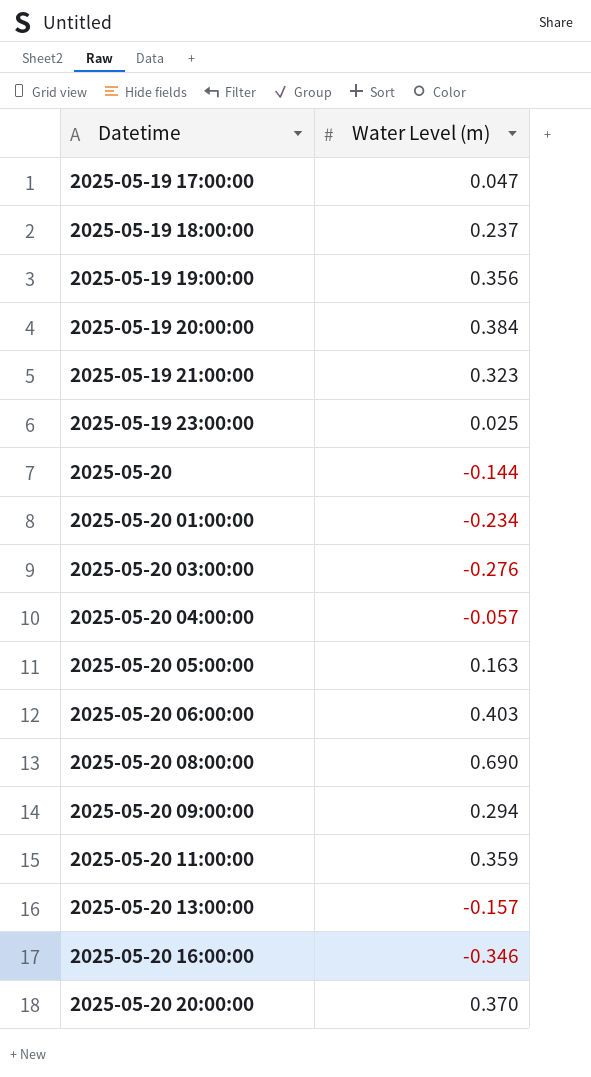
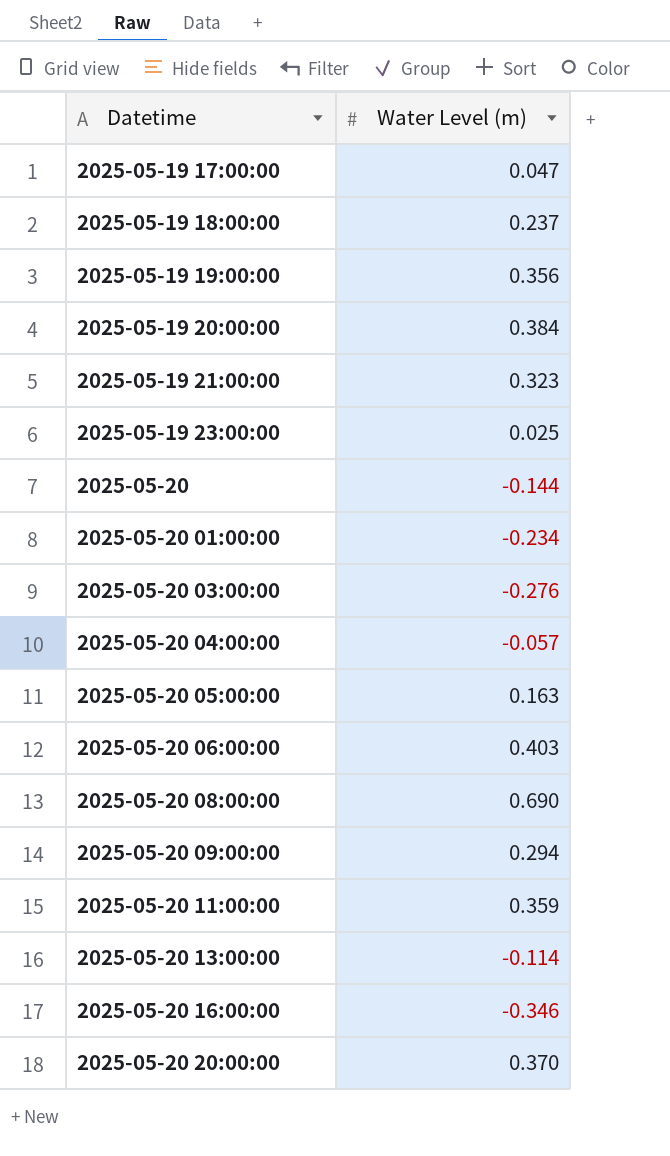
2025-05-20 13:00:00 | Water Level (m): -0.157 -> -0.114

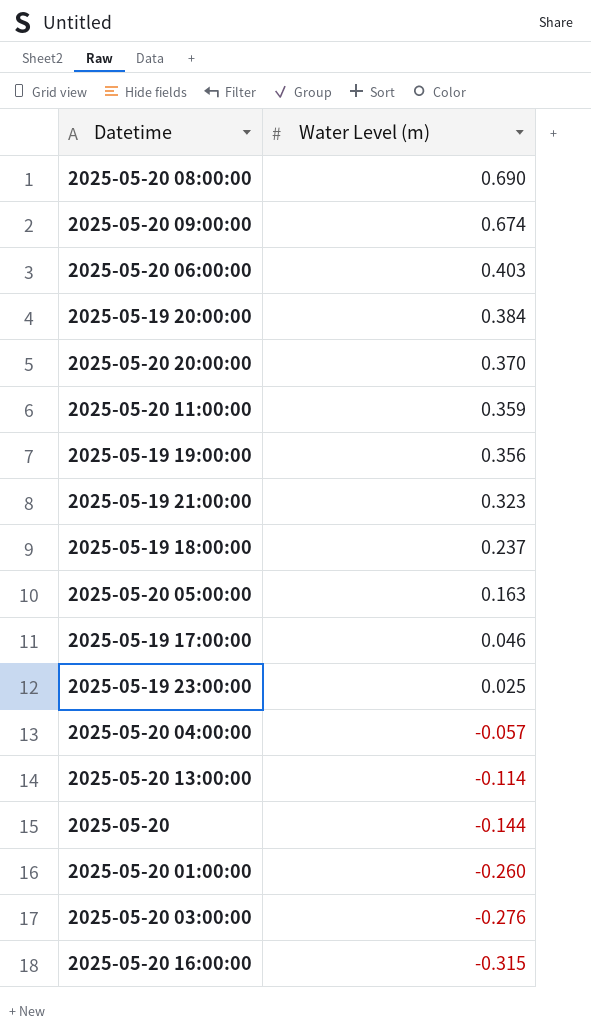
row order: Datetime ascending -> Water Level (m) descending
2025-05-20 09:00:00 | Water Level (m): 0.294 -> 0.674
2025-05-19 17:00:00 | Water Level (m): 0.047 -> 0.046
2025-05-20 01:00:00 | Water Level (m): -0.234 -> -0.260
2025-05-20 16:00:00 | Water Level (m): -0.346 -> -0.315

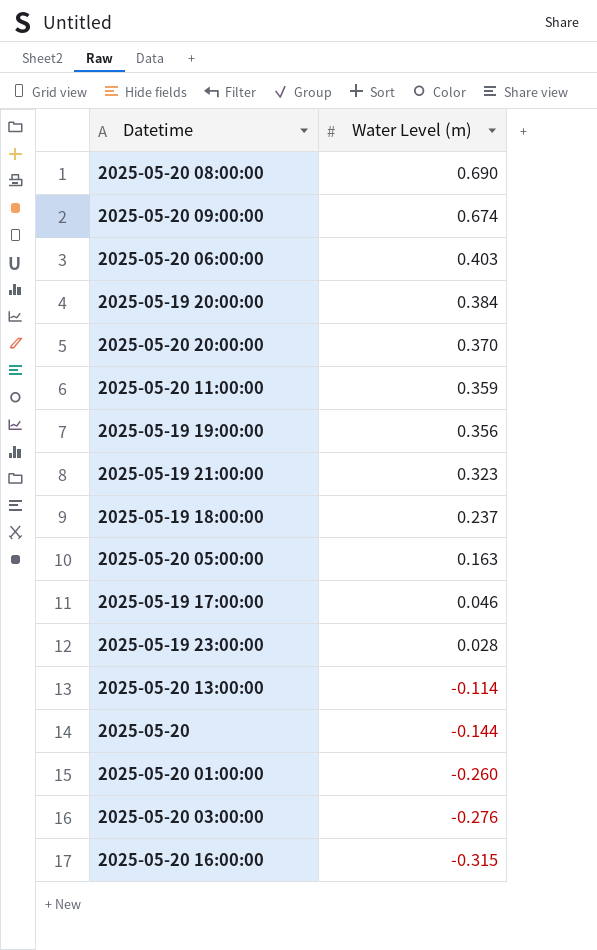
row 2025-05-20 04:00:00: -0.057 -> none
2025-05-19 23:00:00 | Water Level (m): 0.025 -> 0.028

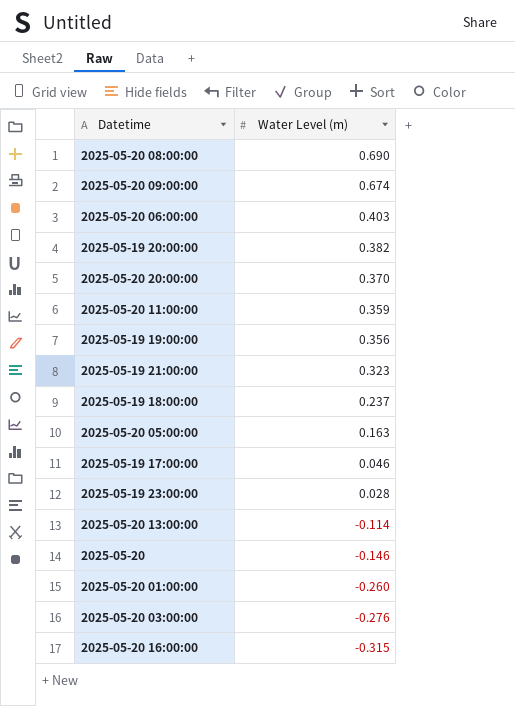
2025-05-19 20:00:00 | Water Level (m): 0.384 -> 0.382
2025-05-20 | Water Level (m): -0.144 -> -0.146

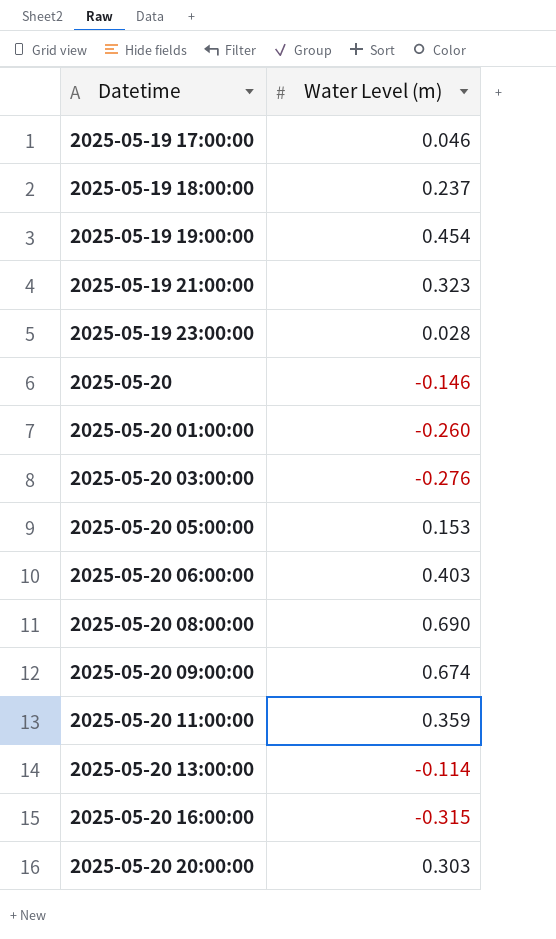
row order: Water Level (m) descending -> Datetime ascending
row 2025-05-19 20:00:00: 0.382 -> none
2025-05-19 19:00:00 | Water Level (m): 0.356 -> 0.454
2025-05-20 05:00:00 | Water Level (m): 0.163 -> 0.153
2025-05-20 20:00:00 | Water Level (m): 0.370 -> 0.303

